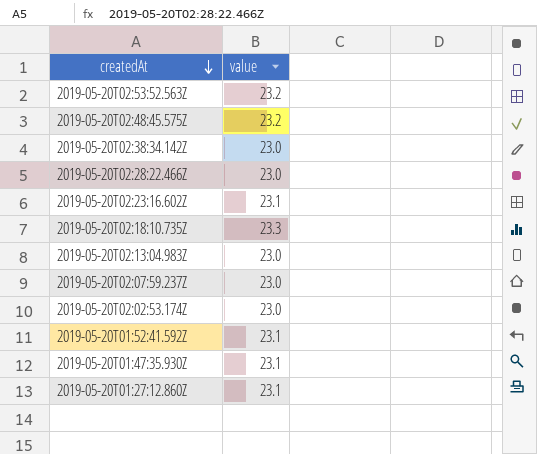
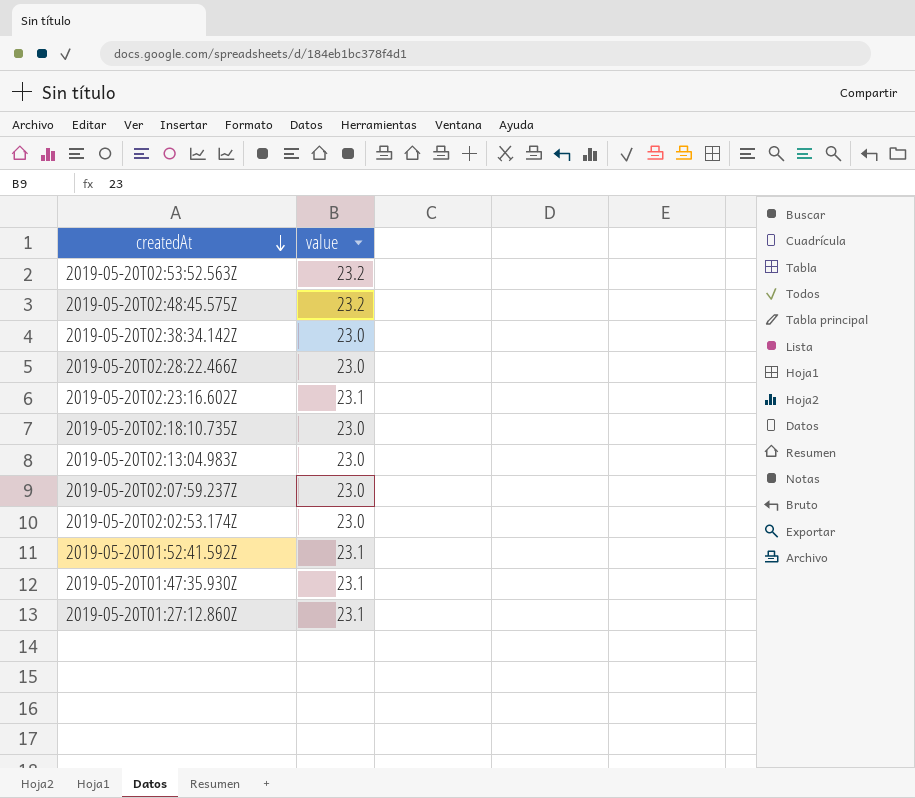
2019-05-20T02:18:10.735Z | value: 23.3 -> 23.0

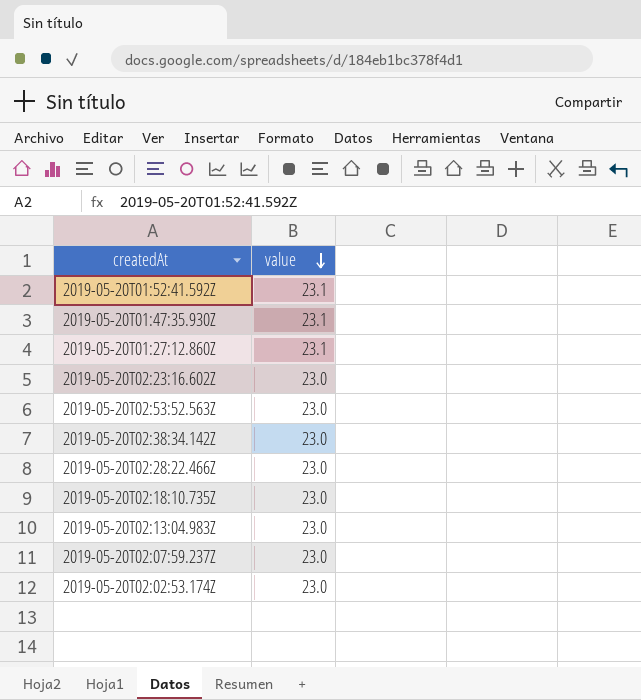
row order: createdAt descending -> value descending
row 2019-05-20T02:48:45.575Z: 23.2 -> none
2019-05-20T02:23:16.602Z | value: 23.1 -> 23.0
2019-05-20T02:53:52.563Z | value: 23.2 -> 23.0

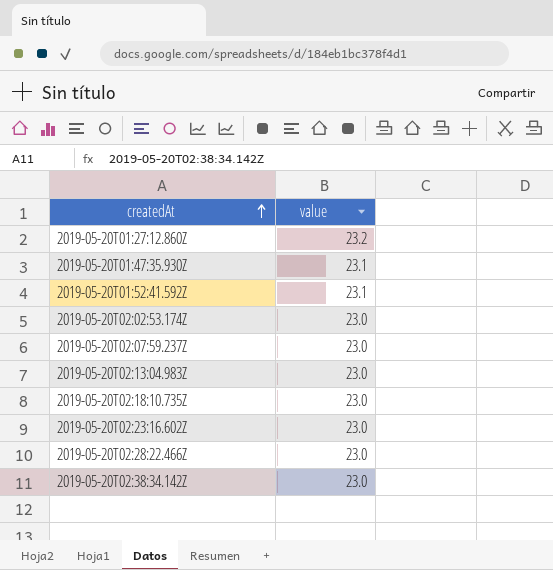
row order: value descending -> createdAt ascending
row 2019-05-20T02:53:52.563Z: 23.0 -> none
2019-05-20T01:27:12.860Z | value: 23.1 -> 23.2

